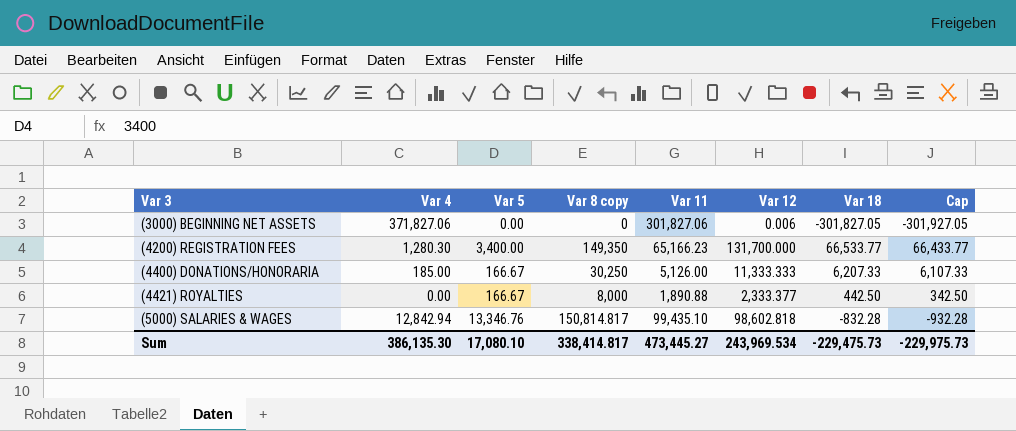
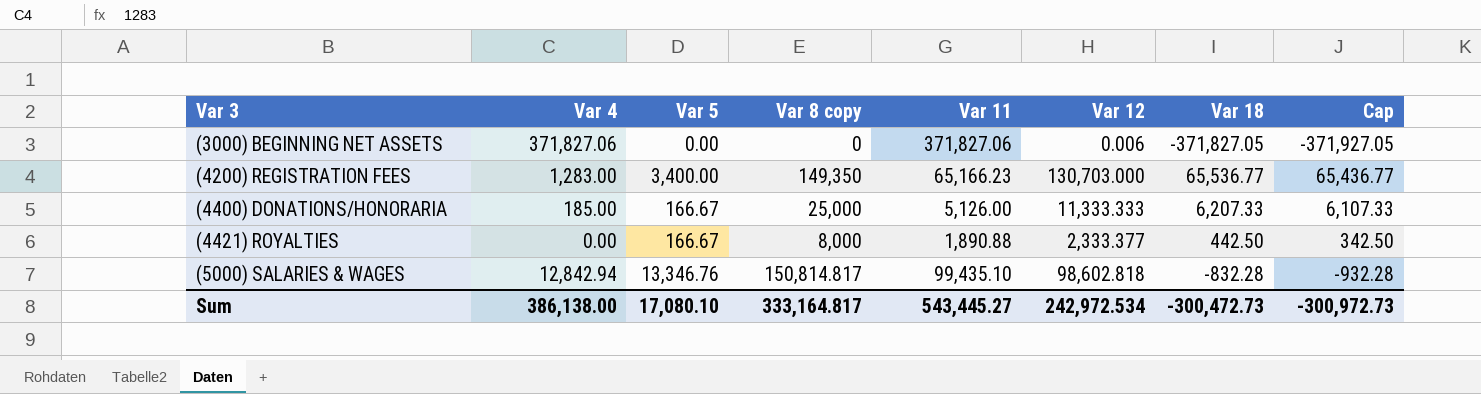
(3000) BEGINNING NET ASSETS | Var 11: 301,827.06 -> 371,827.06
(3000) BEGINNING NET ASSETS | Var 18: -301,827.05 -> -371,827.05
(3000) BEGINNING NET ASSETS | Cap: -301,927.05 -> -371,927.05
(4200) REGISTRATION FEES | Var 4: 1,280.30 -> 1,283.00
(4200) REGISTRATION FEES | Var 12: 131,700.000 -> 130,703.000
(4200) REGISTRATION FEES | Var 18: 66,533.77 -> 65,536.77
(4200) REGISTRATION FEES | Cap: 66,433.77 -> 65,436.77
(4400) DONATIONS/HONORARIA | Var 8 copy: 30,250 -> 25,000
Sum | Var 4: 386,135.30 -> 386,138.00
Sum | Var 8 copy: 338,414.817 -> 333,164.817
Sum | Var 11: 473,445.27 -> 543,445.27
Sum | Var 12: 243,969.534 -> 242,972.534
Sum | Var 18: -229,475.73 -> -300,472.73
Sum | Cap: -229,975.73 -> -300,972.73

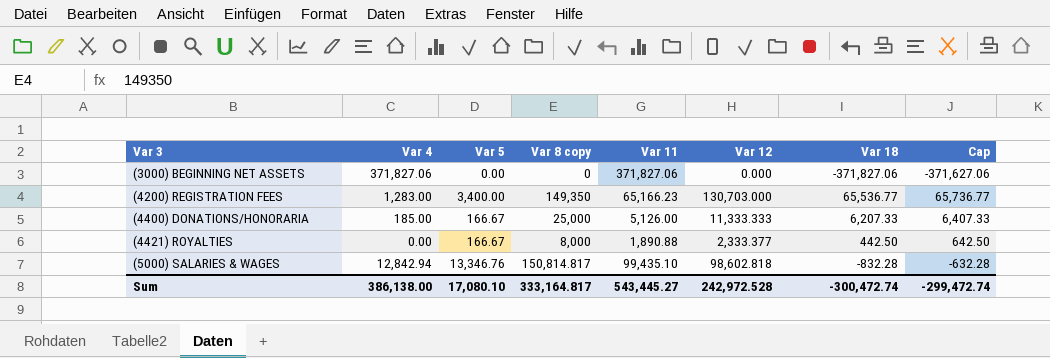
column Cap | formula: [Var 18] - 100 -> [Var 18] + 200
(3000) BEGINNING NET ASSETS | Var 12: 0.006 -> 0.000
(3000) BEGINNING NET ASSETS | Var 18: -371,827.05 -> -371,827.06
Sum | Var 12: 242,972.534 -> 242,972.528
Sum | Var 18: -300,472.73 -> -300,472.74
Sum | Cap: -300,972.73 -> -299,472.74

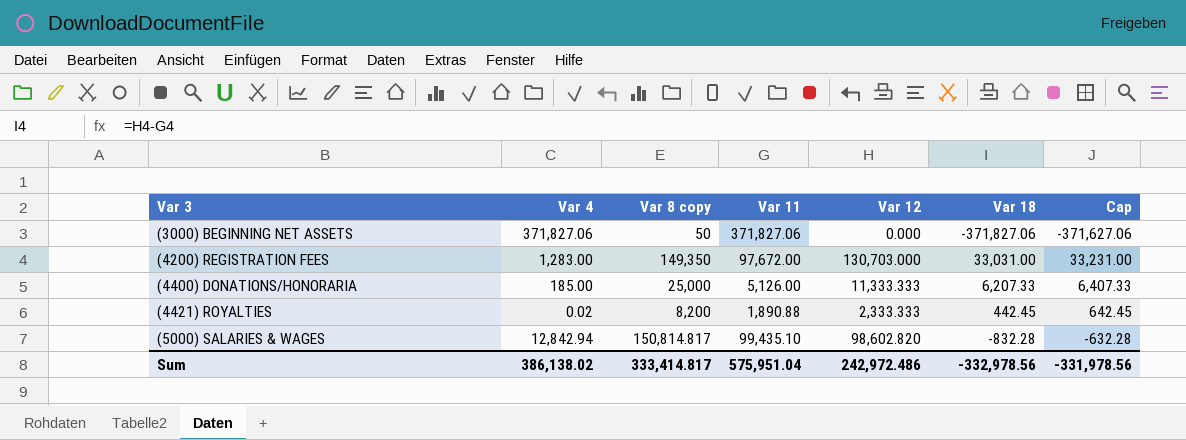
column Var 5 | position: 3 -> none
(3000) BEGINNING NET ASSETS | Var 8 copy: 0 -> 50
(4200) REGISTRATION FEES | Var 11: 65,166.23 -> 97,672.00
(4200) REGISTRATION FEES | Var 18: 65,536.77 -> 33,031.00
(4200) REGISTRATION FEES | Cap: 65,736.77 -> 33,231.00
(4421) ROYALTIES | Var 4: 0.00 -> 0.02
(4421) ROYALTIES | Var 8 copy: 8,000 -> 8,200
(4421) ROYALTIES | Var 12: 2,333.377 -> 2,333.333
(4421) ROYALTIES | Var 18: 442.50 -> 442.45
(4421) ROYALTIES | Cap: 642.50 -> 642.45
(5000) SALARIES & WAGES | Var 12: 98,602.818 -> 98,602.820
Sum | Var 4: 386,138.00 -> 386,138.02
Sum | Var 8 copy: 333,164.817 -> 333,414.817
Sum | Var 11: 543,445.27 -> 575,951.04
Sum | Var 12: 242,972.528 -> 242,972.486
Sum | Var 18: -300,472.74 -> -332,978.56
Sum | Cap: -299,472.74 -> -331,978.56

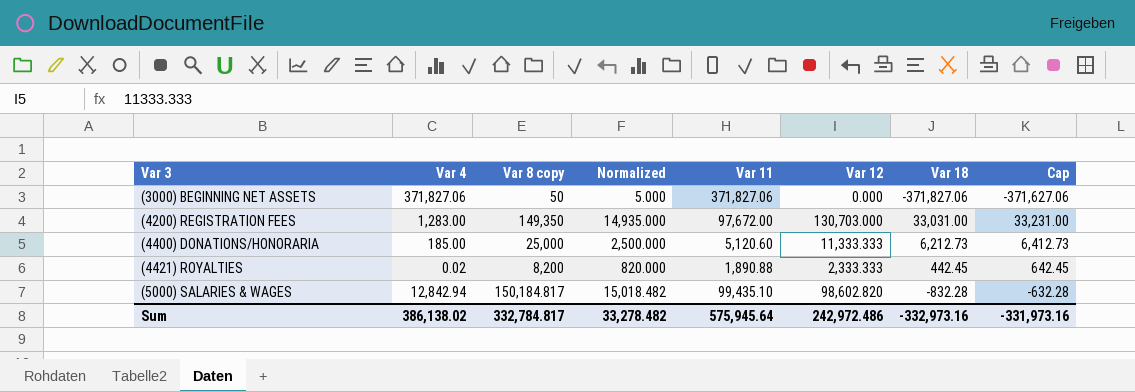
column Normalized | formula: none -> [Var 8 copy] * 0.1
(4400) DONATIONS/HONORARIA | Var 11: 5,126.00 -> 5,120.60
(4400) DONATIONS/HONORARIA | Var 18: 6,207.33 -> 6,212.73
(4400) DONATIONS/HONORARIA | Cap: 6,407.33 -> 6,412.73
(5000) SALARIES & WAGES | Var 8 copy: 150,814.817 -> 150,184.817
Sum | Var 8 copy: 333,414.817 -> 332,784.817
Sum | Var 11: 575,951.04 -> 575,945.64
Sum | Var 18: -332,978.56 -> -332,973.16
Sum | Cap: -331,978.56 -> -331,973.16

